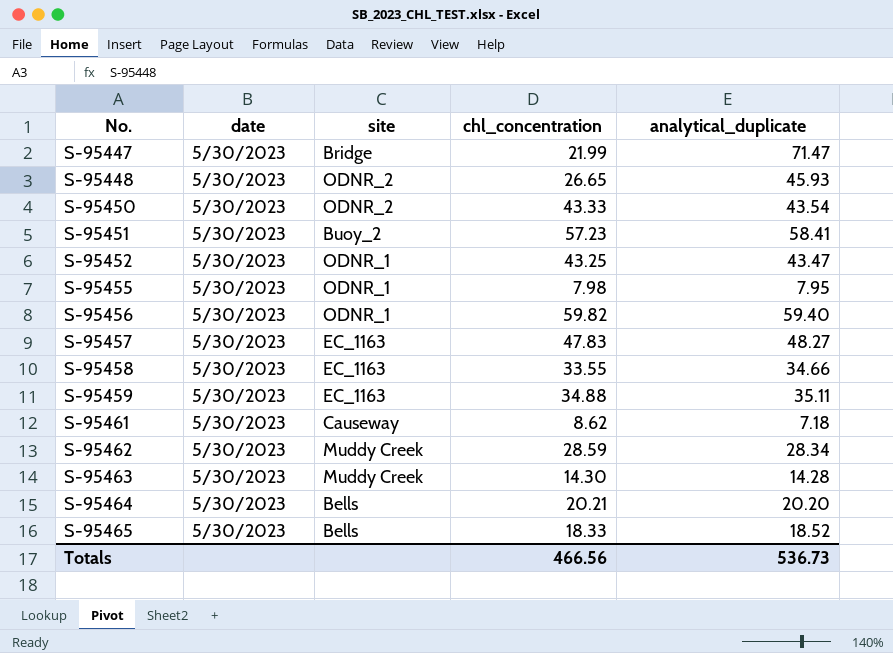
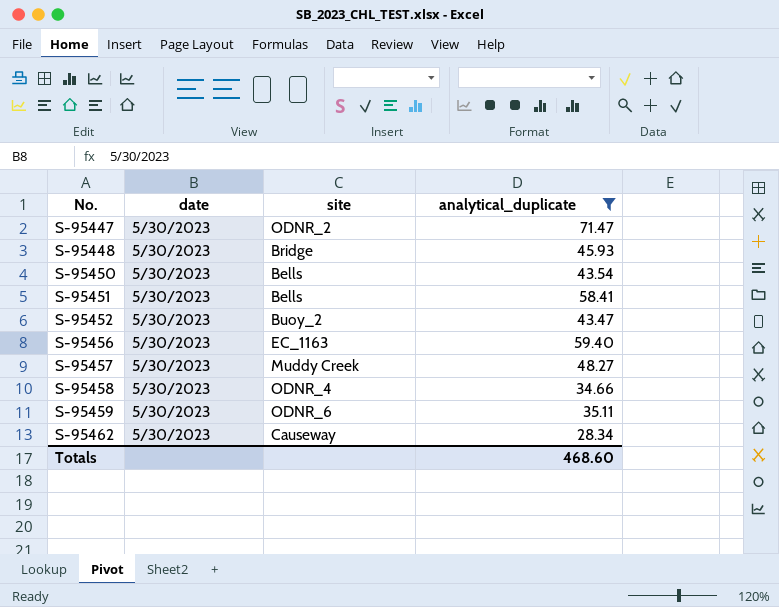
filter: none -> analytical_duplicate >= 28.34
column chl_concentration | position: 4 -> none
S-95447 | site: Bridge -> ODNR_2
S-95448 | site: ODNR_2 -> Bridge
S-95450 | site: ODNR_2 -> Bells
S-95451 | site: Buoy_2 -> Bells
S-95452 | site: ODNR_1 -> Buoy_2
S-95456 | site: ODNR_1 -> EC_1163
S-95457 | site: EC_1163 -> Muddy Creek
S-95458 | site: EC_1163 -> ODNR_4
S-95459 | site: EC_1163 -> ODNR_6
S-95462 | site: Muddy Creek -> Causeway
Totals | analytical_duplicate: 536.73 -> 468.60

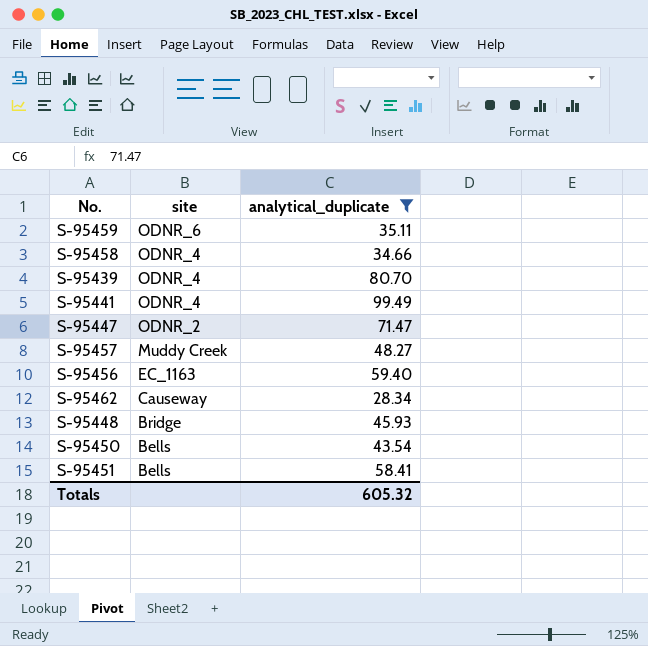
row order: No. ascending -> site descending
column date | position: 2 -> none
row S-95452: 5/30/2023 | Buoy_2 | 43.47 -> none
row S-95439: none -> ODNR_4 | 80.70
row S-95441: none -> ODNR_4 | 99.49
Totals | analytical_duplicate: 468.60 -> 605.32

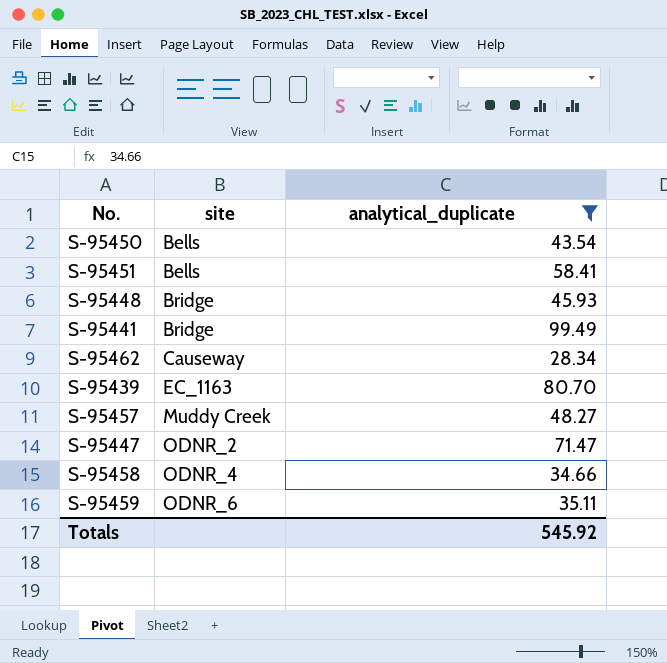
row order: site descending -> site ascending
row S-95456: EC_1163 | 59.40 -> none
S-95441 | site: ODNR_4 -> Bridge
S-95439 | site: ODNR_4 -> EC_1163
Totals | analytical_duplicate: 605.32 -> 545.92

